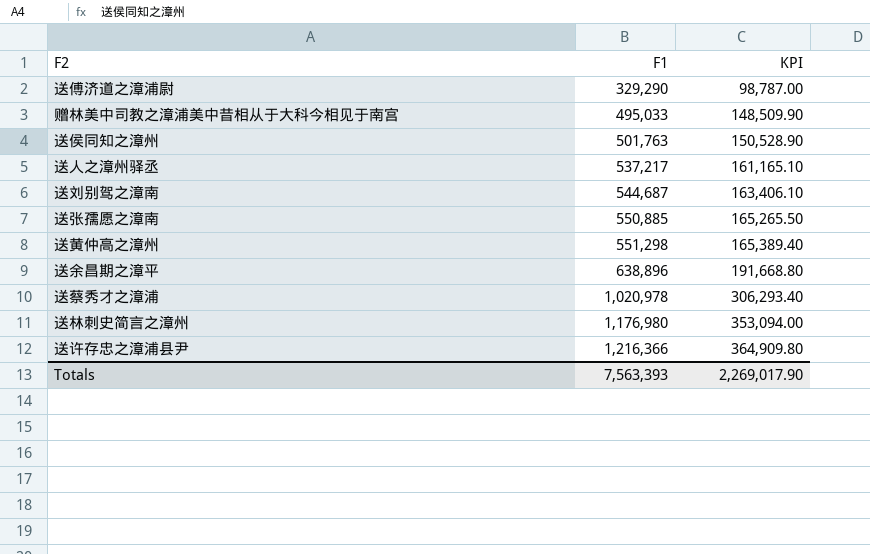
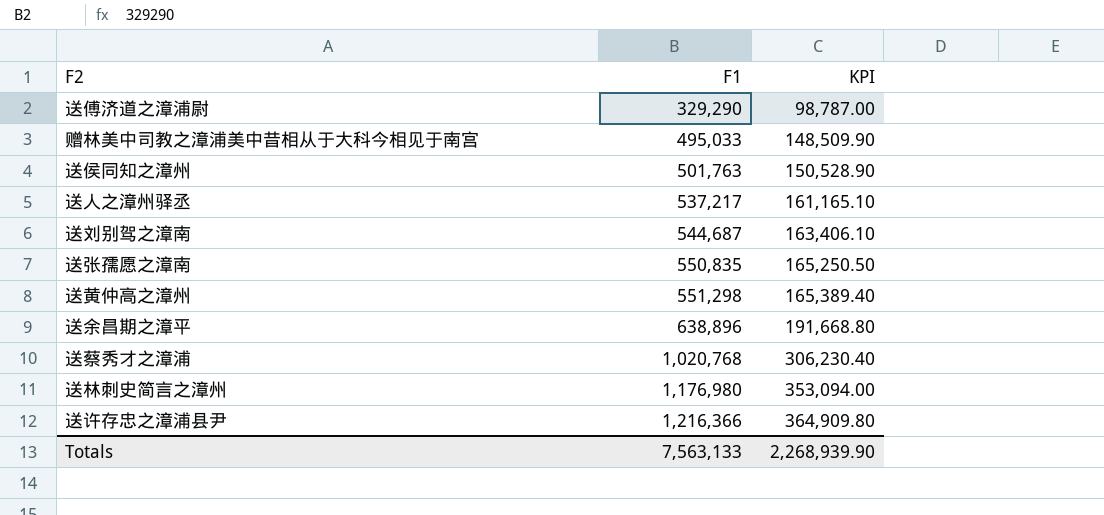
送张孺愿之漳南 | F1: 550,885 -> 550,835
送张孺愿之漳南 | KPI: 165,265.50 -> 165,250.50
送蔡秀才之漳浦 | F1: 1,020,978 -> 1,020,768
送蔡秀才之漳浦 | KPI: 306,293.40 -> 306,230.40
Totals | F1: 7,563,393 -> 7,563,133
Totals | KPI: 2,269,017.90 -> 2,268,939.90

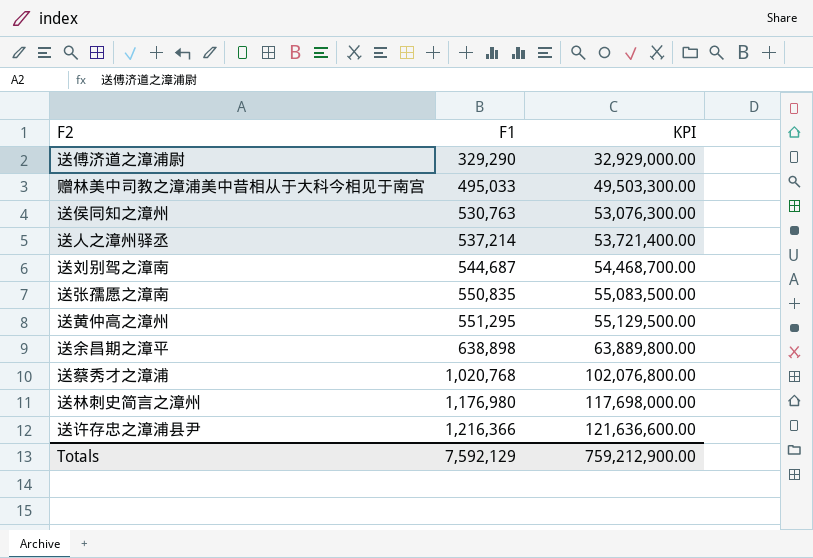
column KPI | formula: [F1] * 0.3 -> [F1] * 100
送侯同知之漳州 | F1: 501,763 -> 530,763
送人之漳州驿丞 | F1: 537,217 -> 537,214
送黄仲高之漳州 | F1: 551,298 -> 551,295
送余昌期之漳平 | F1: 638,896 -> 638,898
Totals | F1: 7,563,133 -> 7,592,129
Totals | KPI: 2,268,939.90 -> 759,212,900.00

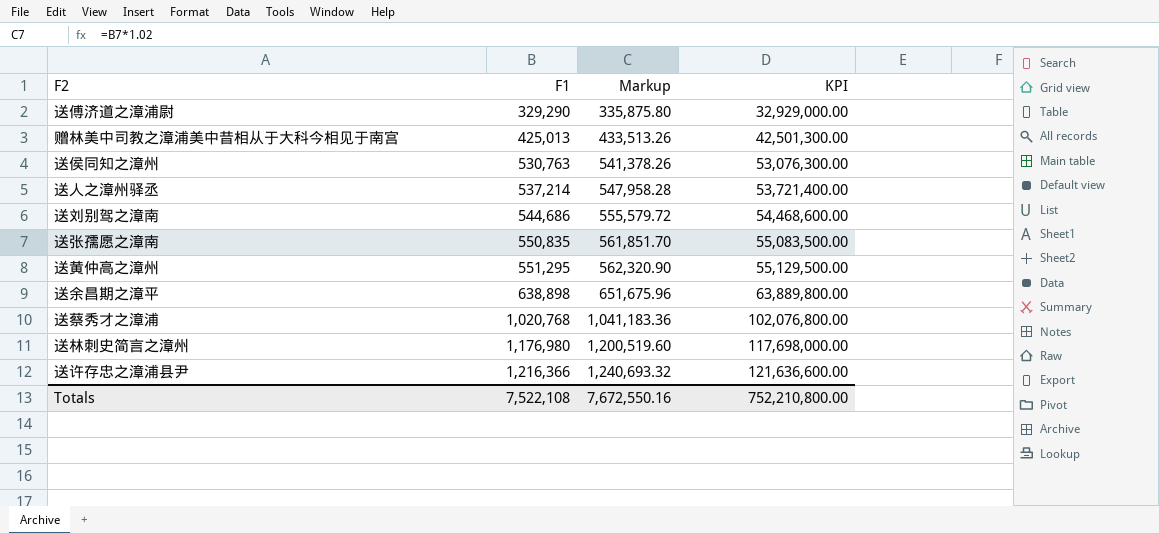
column Markup | formula: none -> [F1] * 1.02
赠林美中司教之漳浦美中昔相从于大科今相见于南宫 | F1: 495,033 -> 425,013
赠林美中司教之漳浦美中昔相从于大科今相见于南宫 | KPI: 49,503,300.00 -> 42,501,300.00
送刘别驾之漳南 | F1: 544,687 -> 544,686
送刘别驾之漳南 | KPI: 54,468,700.00 -> 54,468,600.00
Totals | F1: 7,592,129 -> 7,522,108
Totals | KPI: 759,212,900.00 -> 752,210,800.00

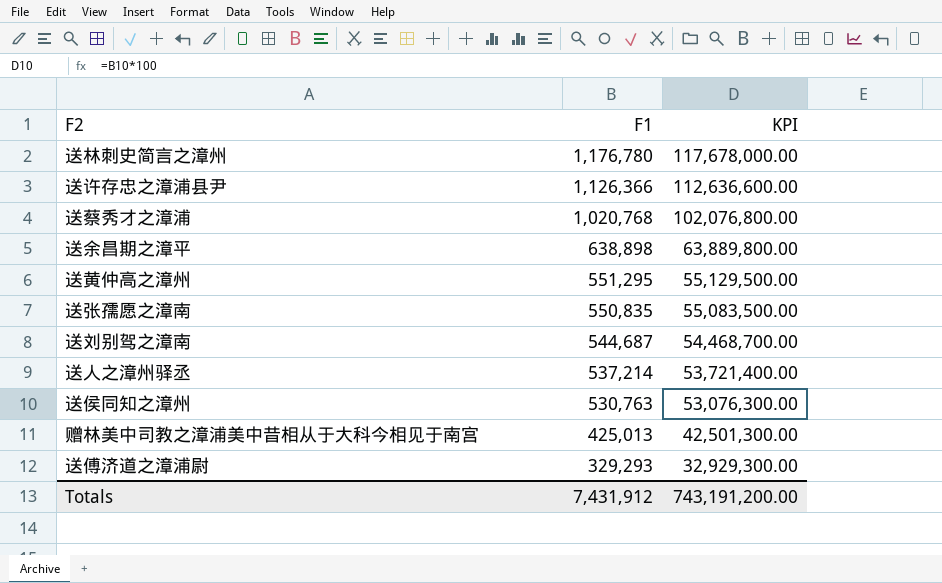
row order: F1 ascending -> F1 descending
column Markup | formula: [F1] * 1.02 -> none
送林刺史简言之漳州 | F1: 1,176,980 -> 1,176,780
送林刺史简言之漳州 | KPI: 117,698,000.00 -> 117,678,000.00
送许存忠之漳浦县尹 | F1: 1,216,366 -> 1,126,366
送许存忠之漳浦县尹 | KPI: 121,636,600.00 -> 112,636,600.00
送刘别驾之漳南 | F1: 544,686 -> 544,687
送刘别驾之漳南 | KPI: 54,468,600.00 -> 54,468,700.00
送傅济道之漳浦尉 | F1: 329,290 -> 329,293
送傅济道之漳浦尉 | KPI: 32,929,000.00 -> 32,929,300.00
Totals | F1: 7,522,108 -> 7,431,912
Totals | KPI: 752,210,800.00 -> 743,191,200.00

